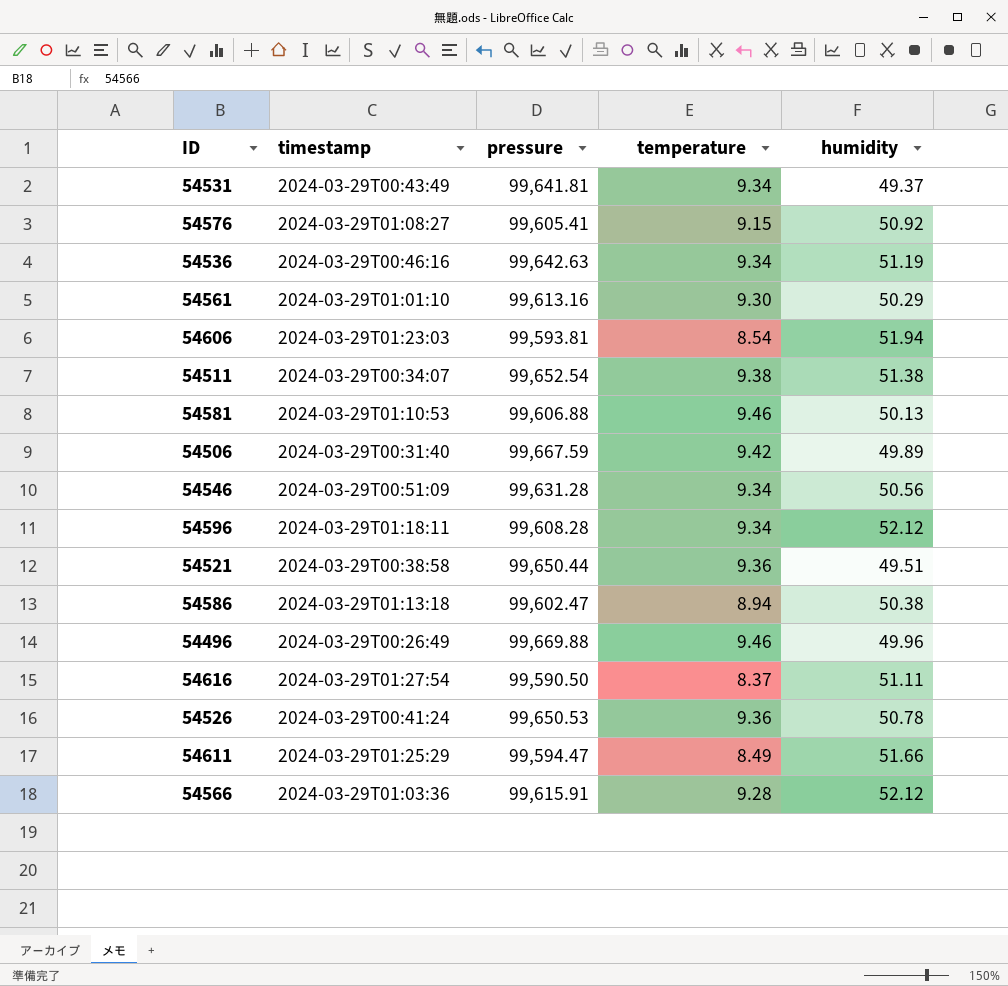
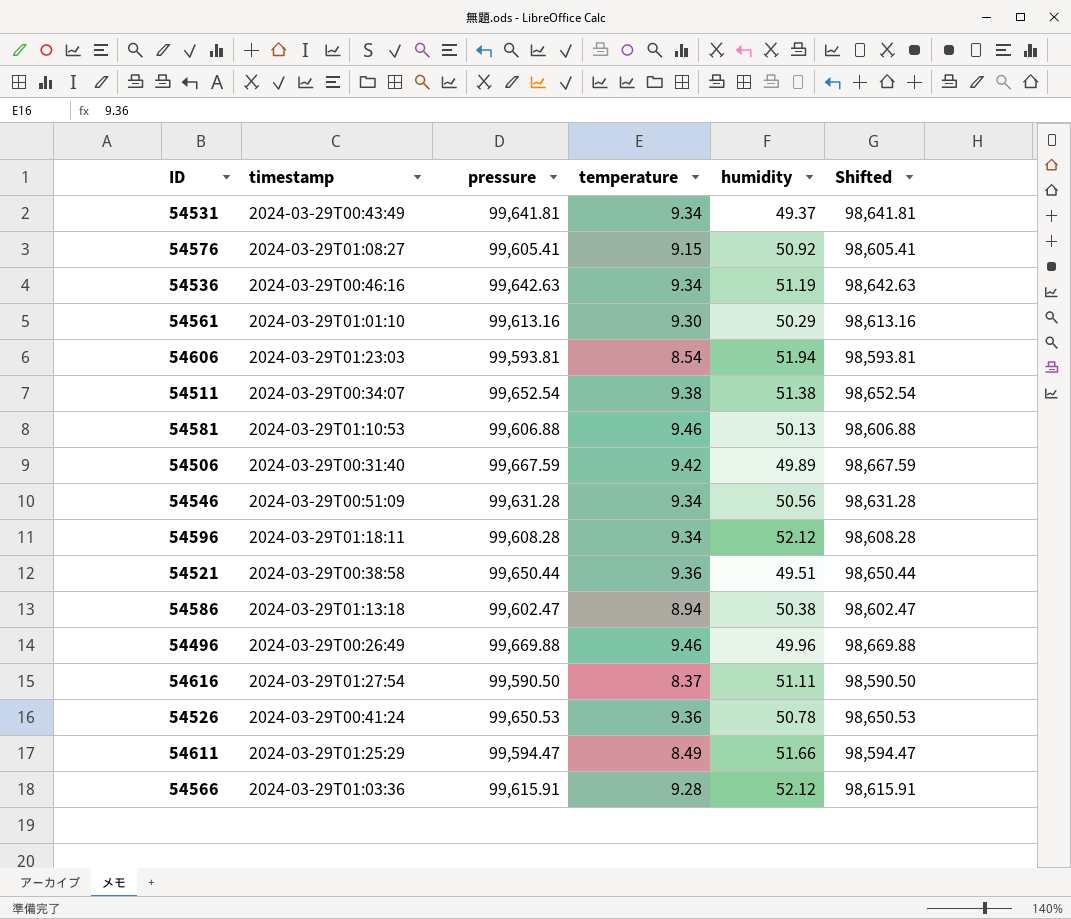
column Shifted | formula: none -> [pressure] - 1000

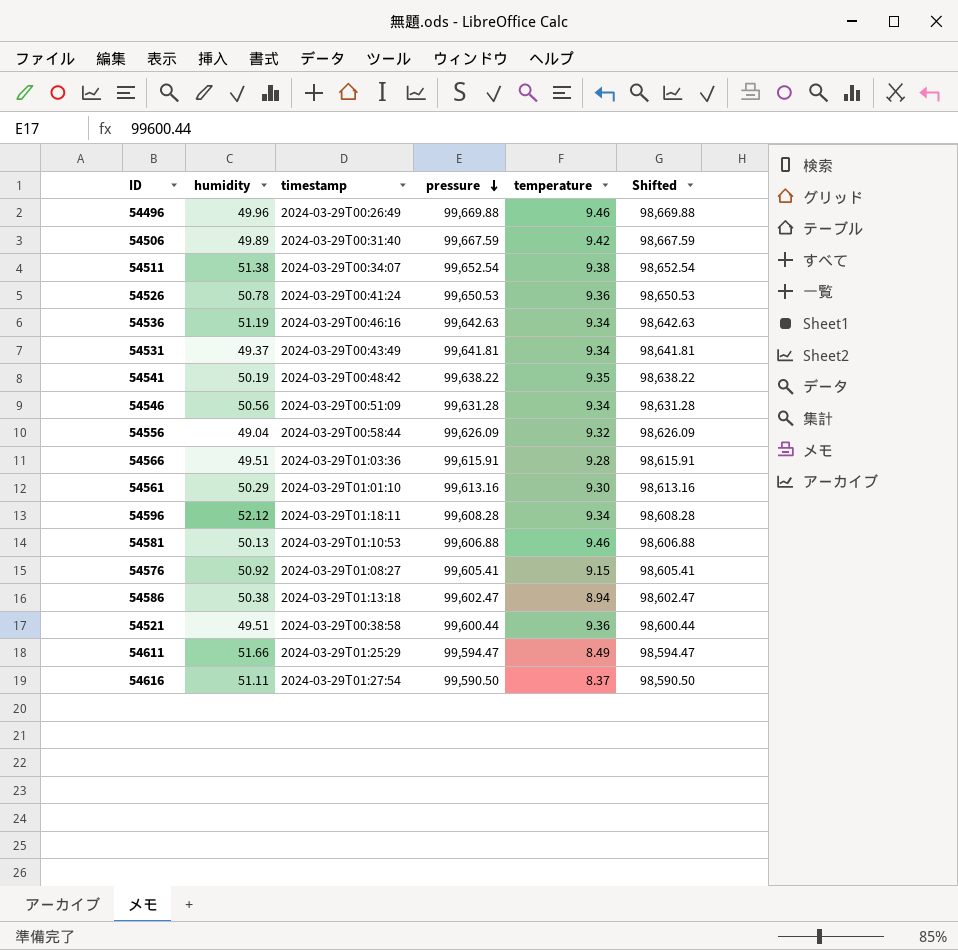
row order: none -> pressure descending
column humidity | position: 5 -> 2
row 54606: 2024-03-29T01:23:03 | 99,593.81 | 8.54 | 51.94 | 98,593.81 -> none
row 54541: none -> 50.19 | 2024-03-29T00:48:42 | 99,638.22 | 9.35 | 98,638.22
row 54556: none -> 49.04 | 2024-03-29T00:58:44 | 99,626.09 | 9.32 | 98,626.09
54566 | humidity: 52.12 -> 49.51
54521 | pressure: 99,650.44 -> 99,600.44
54521 | Shifted: 98,650.44 -> 98,600.44

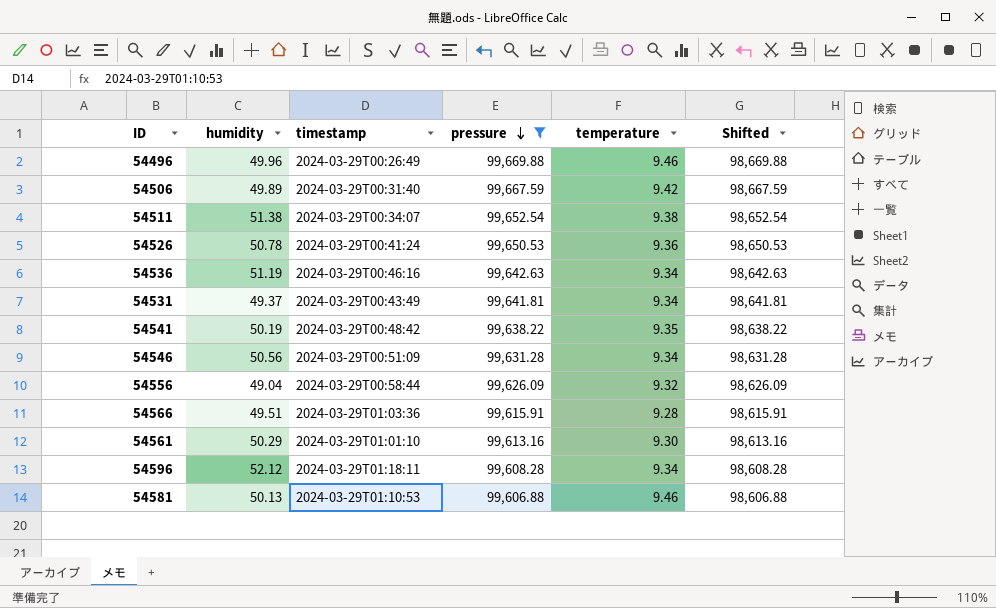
filter: none -> pressure >= 99,606.88

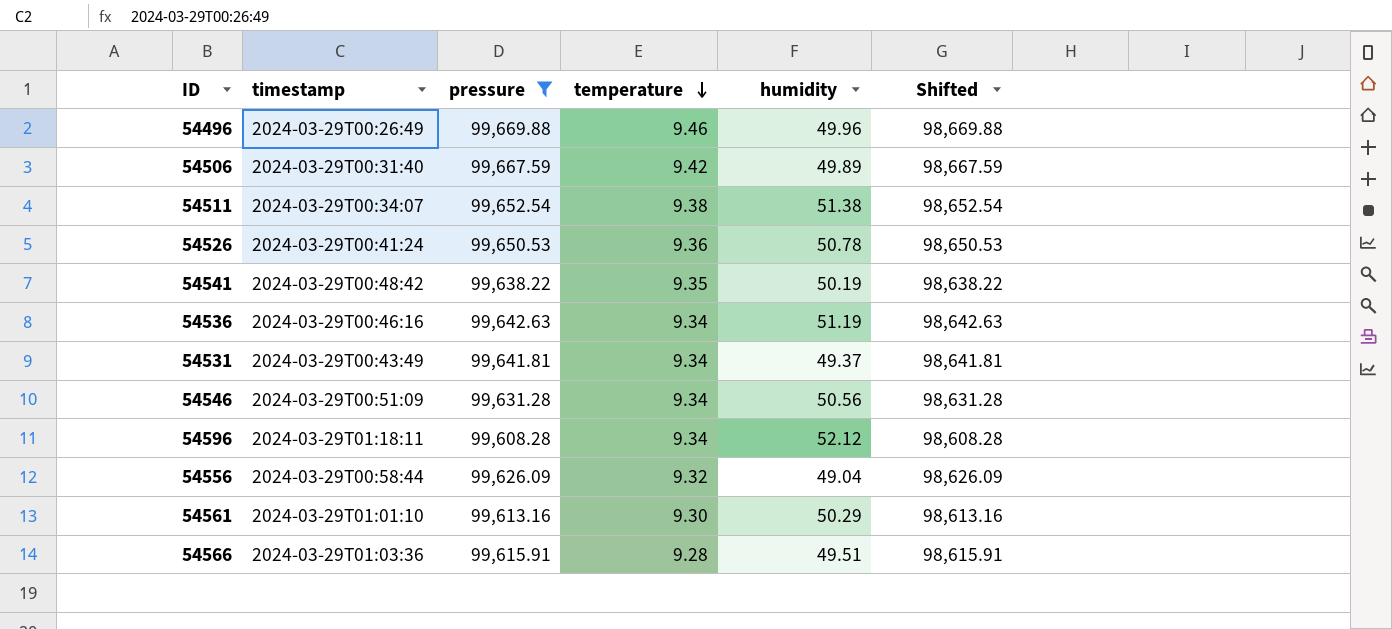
row order: pressure descending -> temperature descending
column humidity | position: 2 -> 5
row 54581: 50.13 | 2024-03-29T01:10:53 | 99,606.88 | 9.46 | 98,606.88 -> none

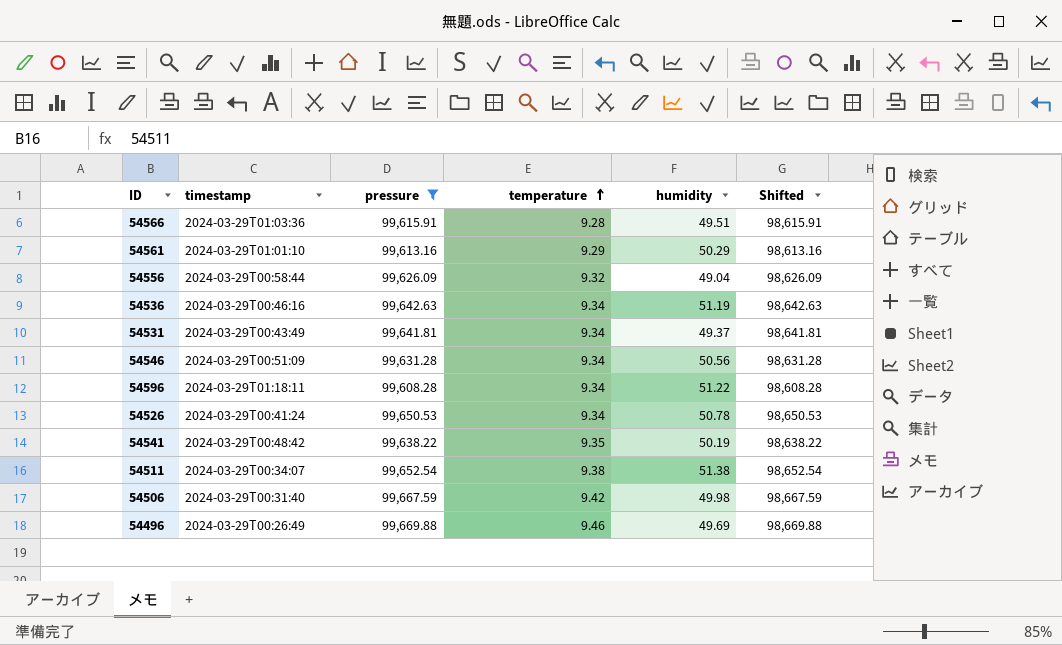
row order: temperature descending -> temperature ascending
54561 | temperature: 9.30 -> 9.29
54596 | humidity: 52.12 -> 51.22
54526 | temperature: 9.36 -> 9.34
54506 | humidity: 49.89 -> 49.98
54496 | humidity: 49.96 -> 49.69

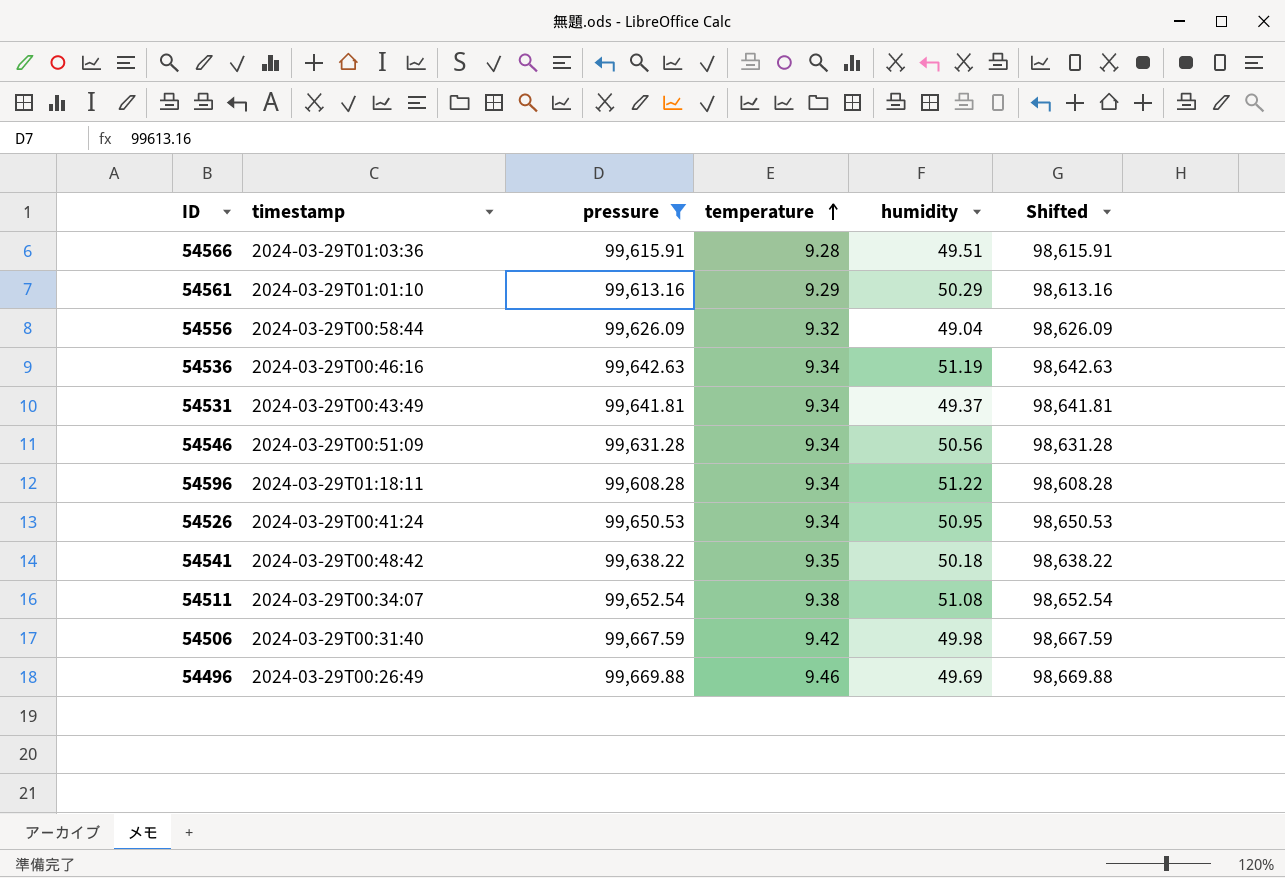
54526 | humidity: 50.78 -> 50.95
54541 | humidity: 50.19 -> 50.18
54511 | humidity: 51.38 -> 51.08

